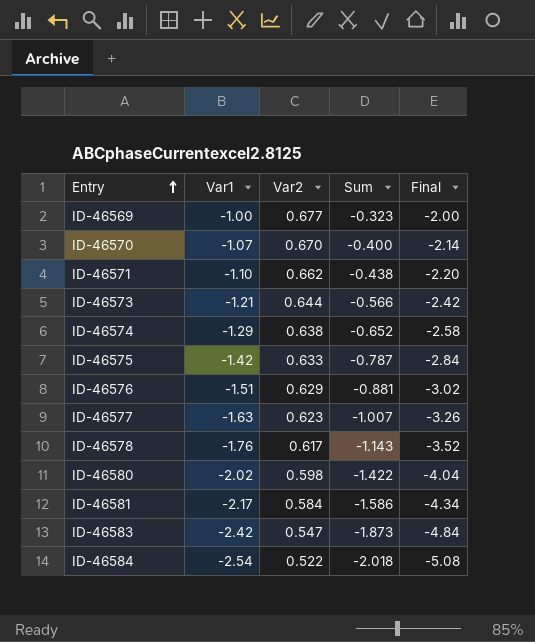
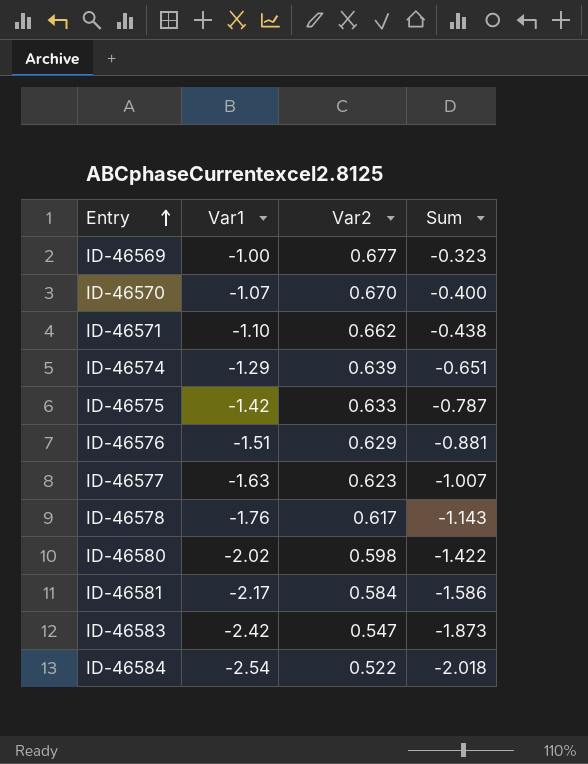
column Final | formula: [Var1] * 2 -> none
row ID-46573: -1.21 | 0.644 | -0.566 | -2.42 -> none
ID-46574 | Var2: 0.638 -> 0.639
ID-46574 | Sum: -0.652 -> -0.651

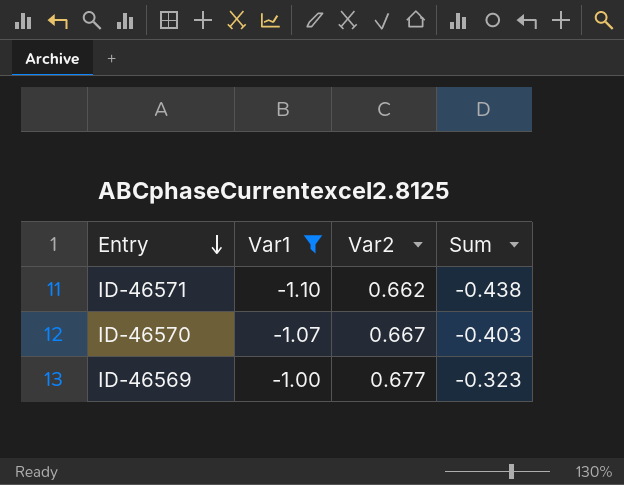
filter: none -> Var1 >= -1.10
row order: Entry ascending -> Entry descending
ID-46570 | Var2: 0.670 -> 0.667
ID-46570 | Sum: -0.400 -> -0.403

